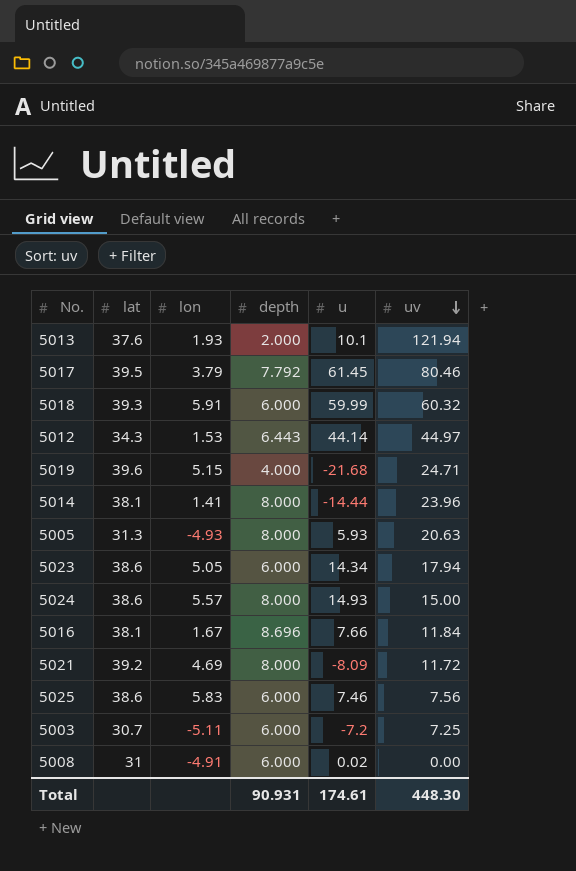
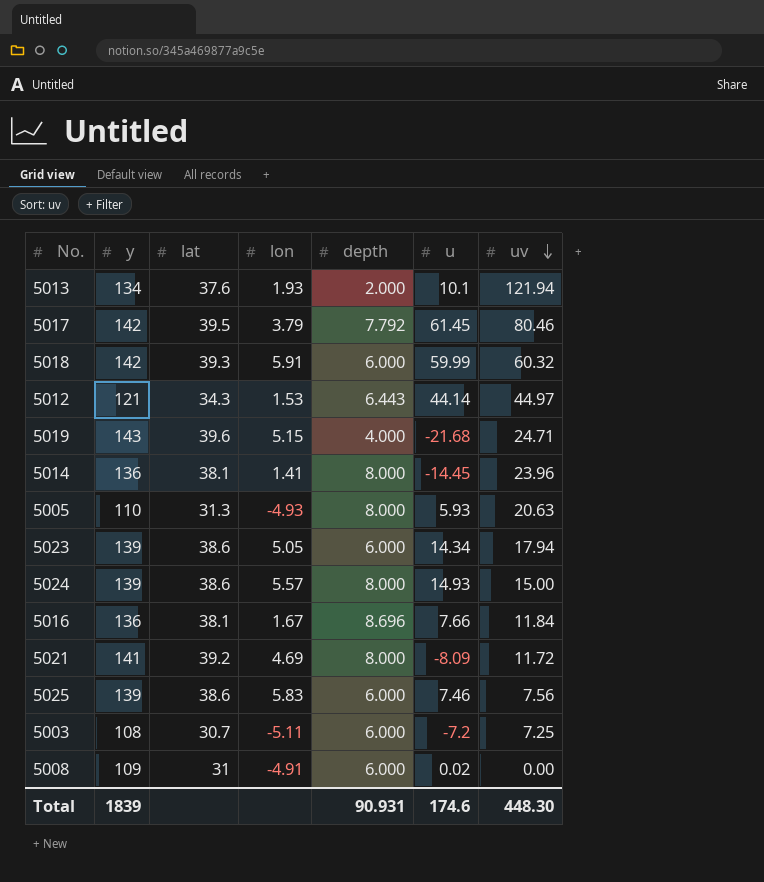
column y | position: none -> 2
5014 | u: -14.44 -> -14.45
Total | u: 174.61 -> 174.6

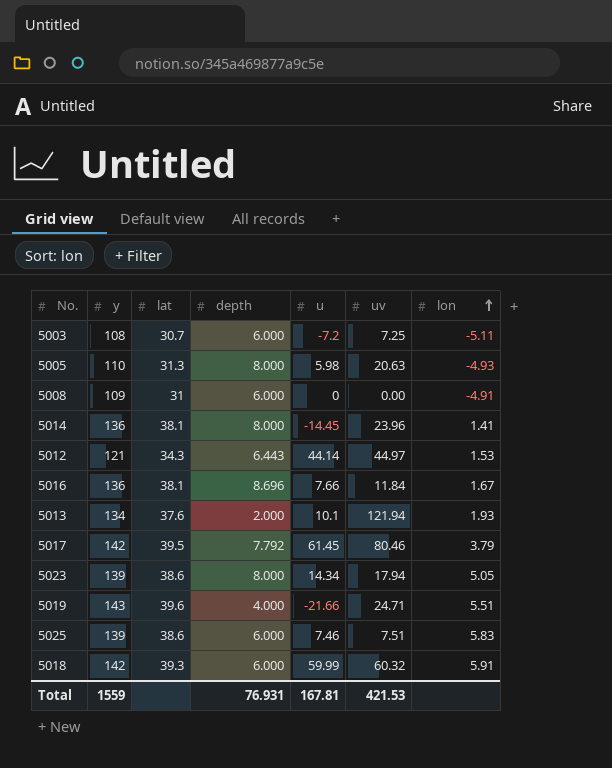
row order: uv descending -> lon ascending
column lon | position: 4 -> 7
row 5024: 139 | 38.6 | 5.57 | 8.000 | 14.93 | 15.00 -> none
row 5021: 141 | 39.2 | 4.69 | 8.000 | -8.09 | 11.72 -> none
5005 | u: 5.93 -> 5.98
5008 | u: 0.02 -> 0
5023 | depth: 6.000 -> 8.000
5019 | u: -21.68 -> -21.66
5019 | lon: 5.15 -> 5.51
5025 | uv: 7.56 -> 7.51
Total | y: 1839 -> 1559
Total | depth: 90.931 -> 76.931
Total | u: 174.6 -> 167.81
Total | uv: 448.30 -> 421.53

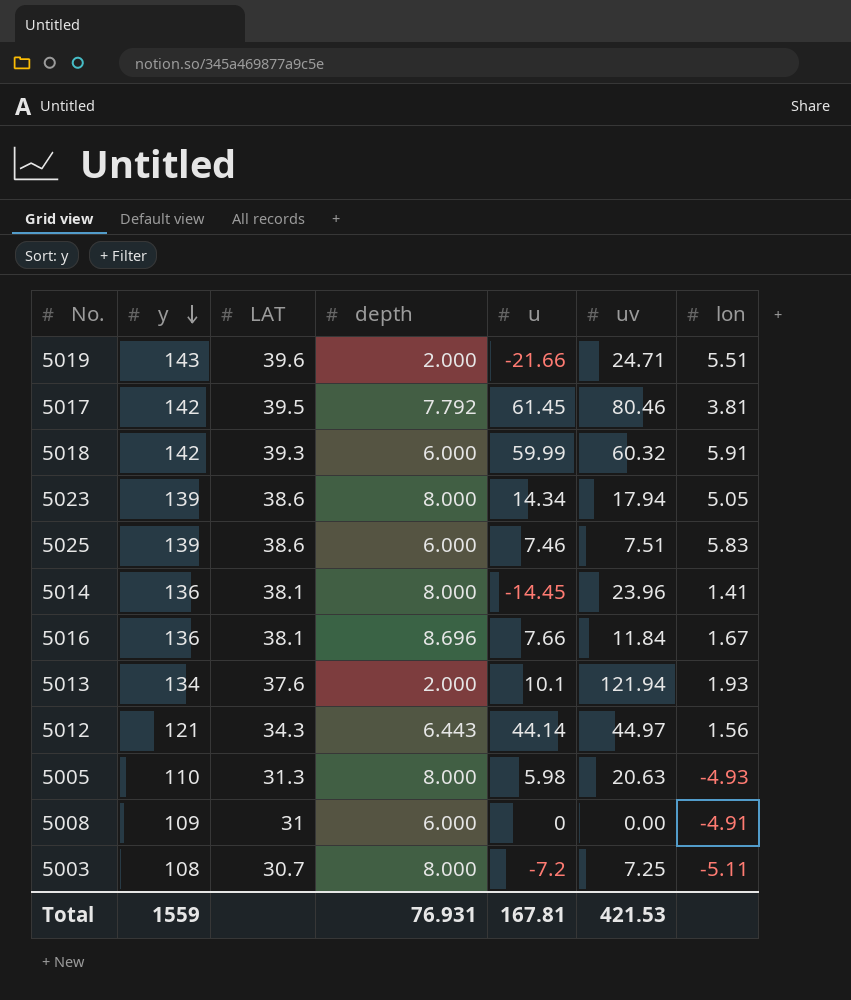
row order: lon ascending -> y descending
column name: lat -> LAT
5019 | depth: 4.000 -> 2.000
5017 | lon: 3.79 -> 3.81
5012 | lon: 1.53 -> 1.56
5003 | depth: 6.000 -> 8.000

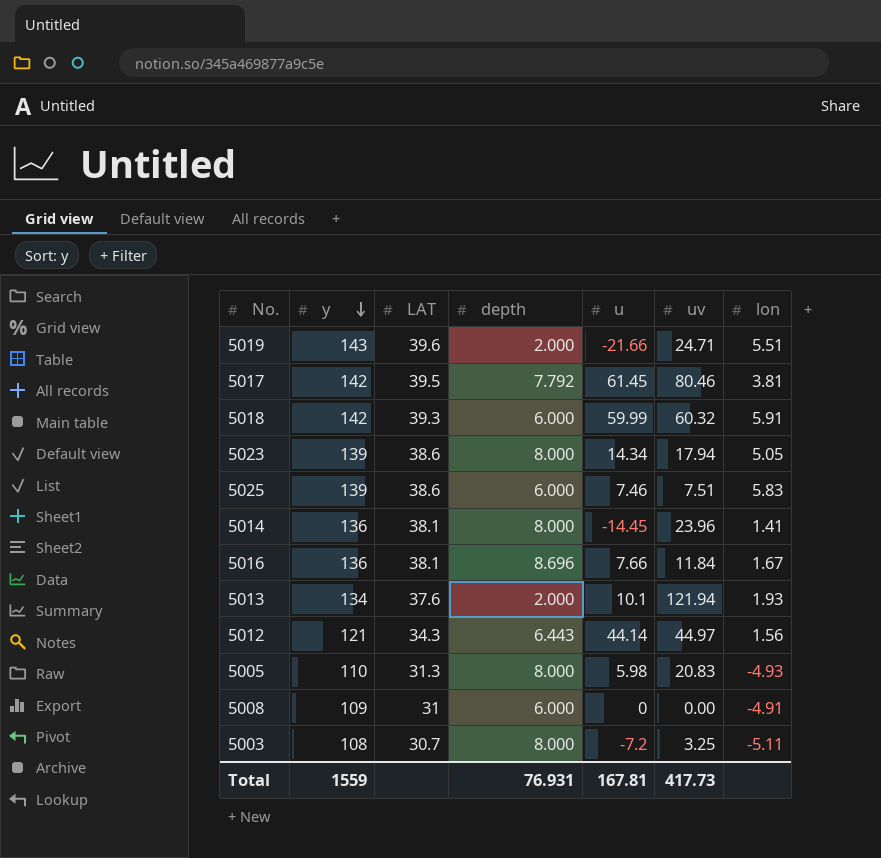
5005 | uv: 20.63 -> 20.83
5003 | uv: 7.25 -> 3.25
Total | uv: 421.53 -> 417.73

